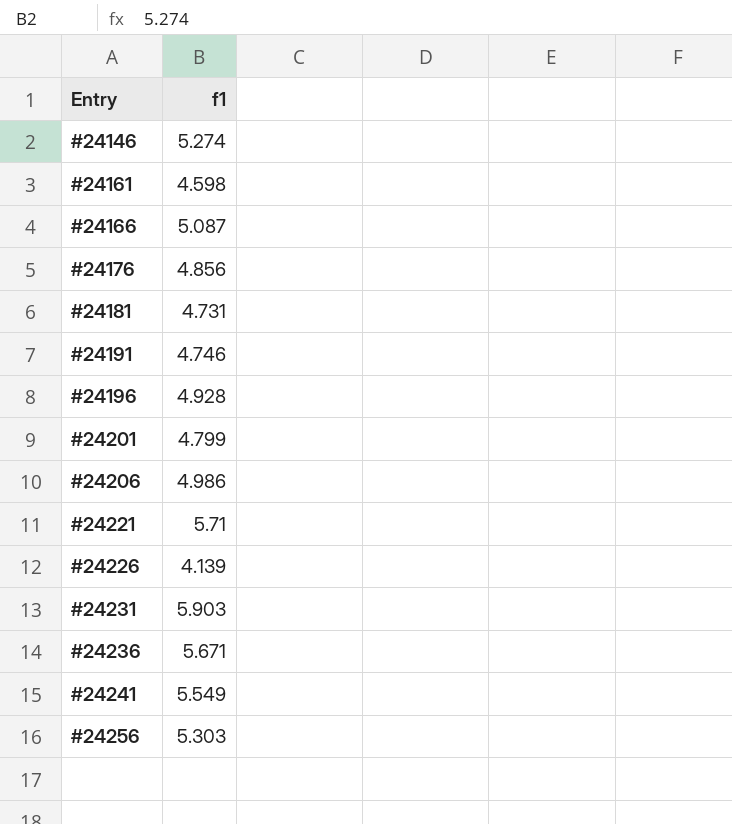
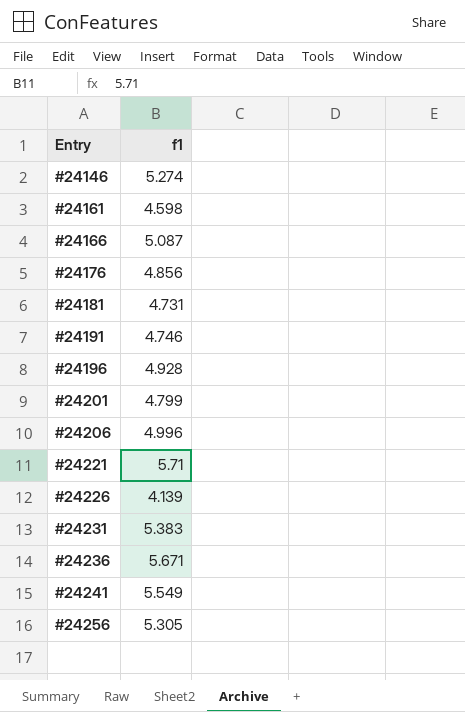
#24206 | f1: 4.986 -> 4.996
#24231 | f1: 5.903 -> 5.383
#24256 | f1: 5.303 -> 5.305

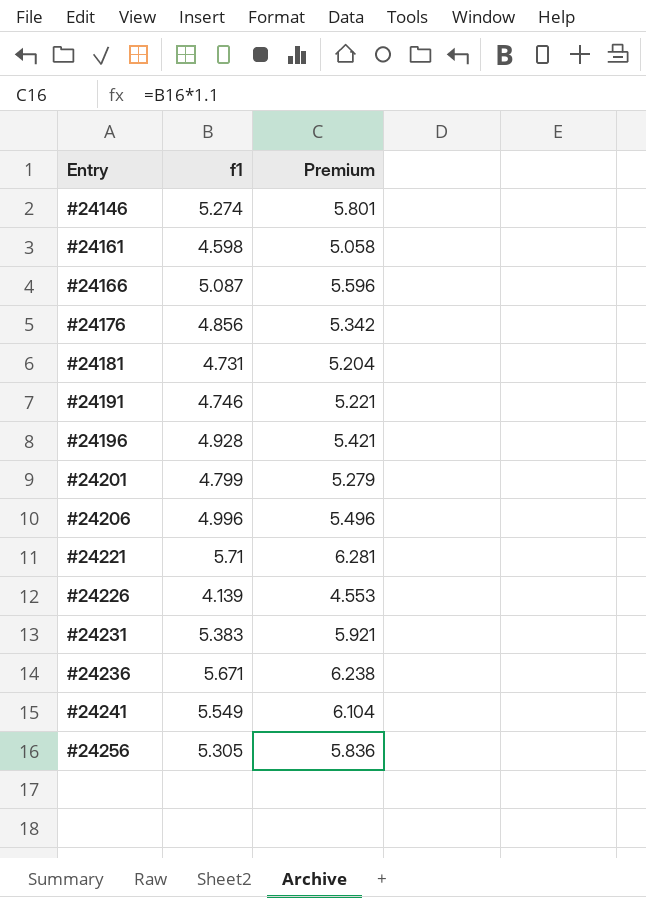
column Premium | formula: none -> [f1] * 1.1

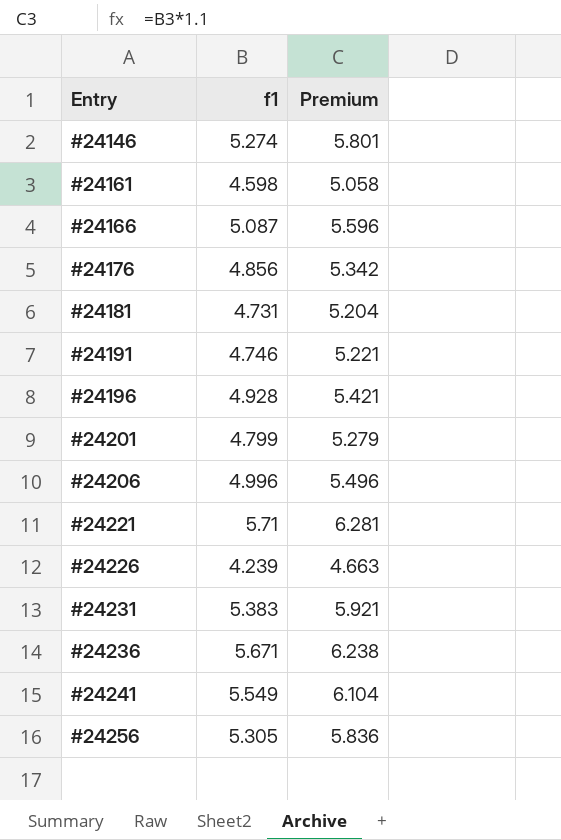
#24226 | f1: 4.139 -> 4.239
#24226 | Premium: 4.553 -> 4.663

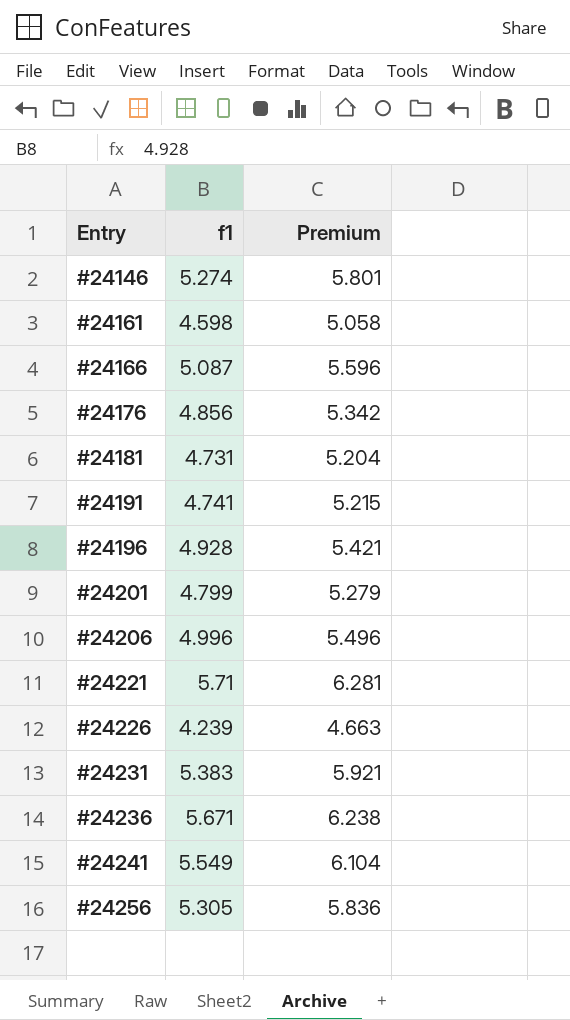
#24191 | f1: 4.746 -> 4.741
#24191 | Premium: 5.221 -> 5.215

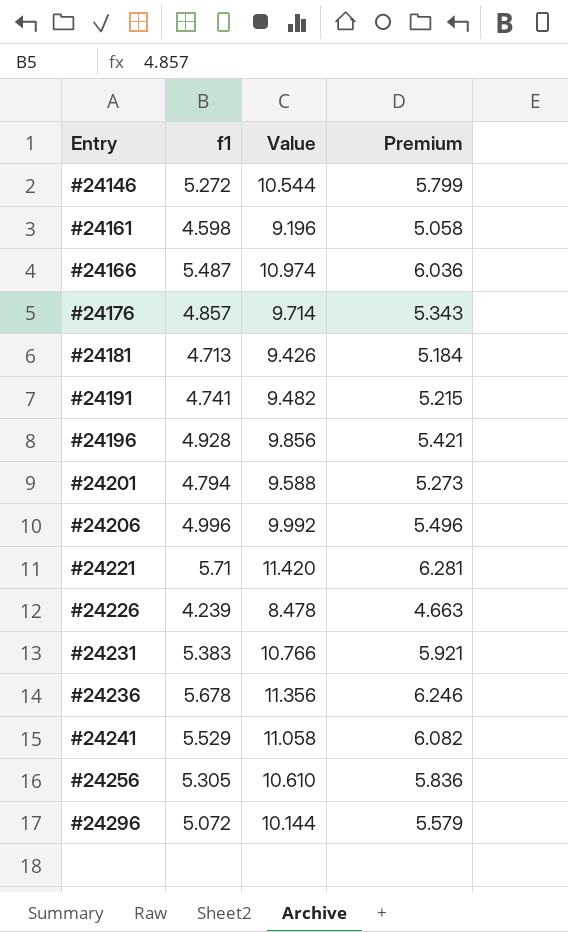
column Value | formula: none -> [f1] * 2
#24146 | f1: 5.274 -> 5.272
#24146 | Premium: 5.801 -> 5.799
#24166 | f1: 5.087 -> 5.487
#24166 | Premium: 5.596 -> 6.036
#24176 | f1: 4.856 -> 4.857
#24176 | Premium: 5.342 -> 5.343
#24181 | f1: 4.731 -> 4.713
#24181 | Premium: 5.204 -> 5.184
#24201 | f1: 4.799 -> 4.794
#24201 | Premium: 5.279 -> 5.273
#24236 | f1: 5.671 -> 5.678
#24236 | Premium: 6.238 -> 6.246
#24241 | f1: 5.549 -> 5.529
#24241 | Premium: 6.104 -> 6.082
row #24296: none -> 5.072 | 10.144 | 5.579

